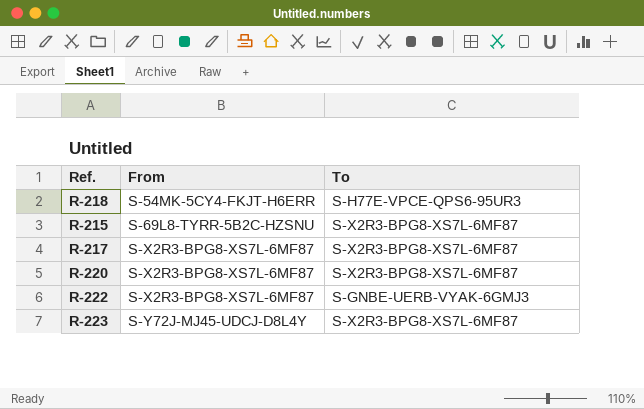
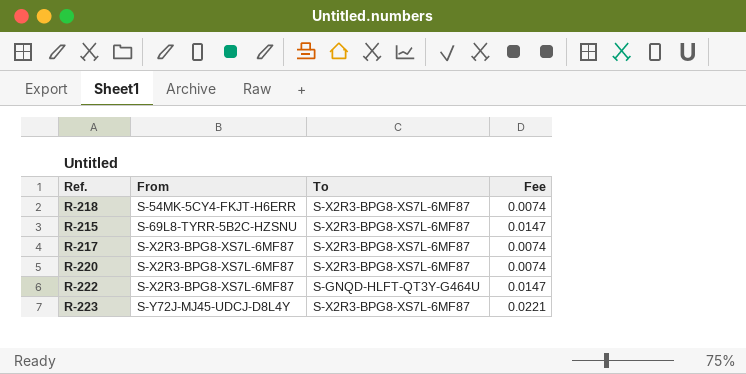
column Fee | position: none -> 4
R-218 | To: S-H77E-VPCE-QPS6-95UR3 -> S-X2R3-BPG8-XS7L-6MF87
R-222 | To: S-GNBE-UERB-VYAK-6GMJ3 -> S-GNQD-HLFT-QT3Y-G464U

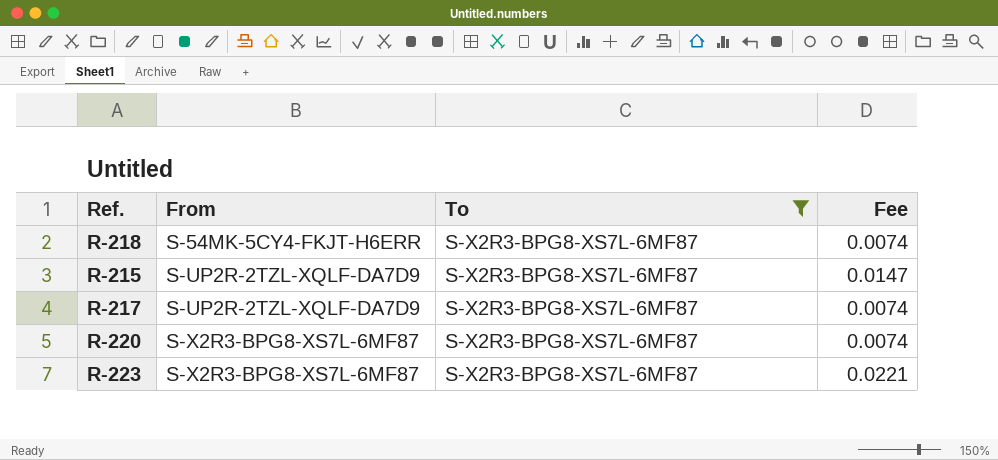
filter: none -> To = S-X2R3-BPG8-XS7L-6MF87
R-215 | From: S-69L8-TYRR-5B2C-HZSNU -> S-UP2R-2TZL-XQLF-DA7D9
R-217 | From: S-X2R3-BPG8-XS7L-6MF87 -> S-UP2R-2TZL-XQLF-DA7D9
R-223 | From: S-Y72J-MJ45-UDCJ-D8L4Y -> S-X2R3-BPG8-XS7L-6MF87

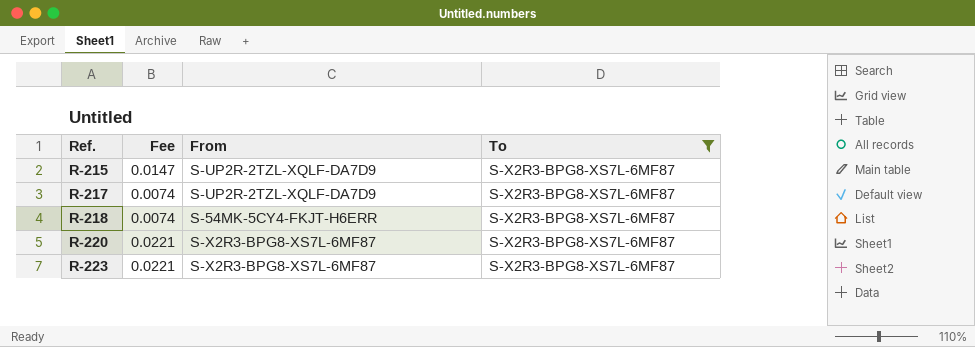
row order: From ascending -> Ref. ascending
column Fee | position: 4 -> 2
R-220 | Fee: 0.0074 -> 0.0221

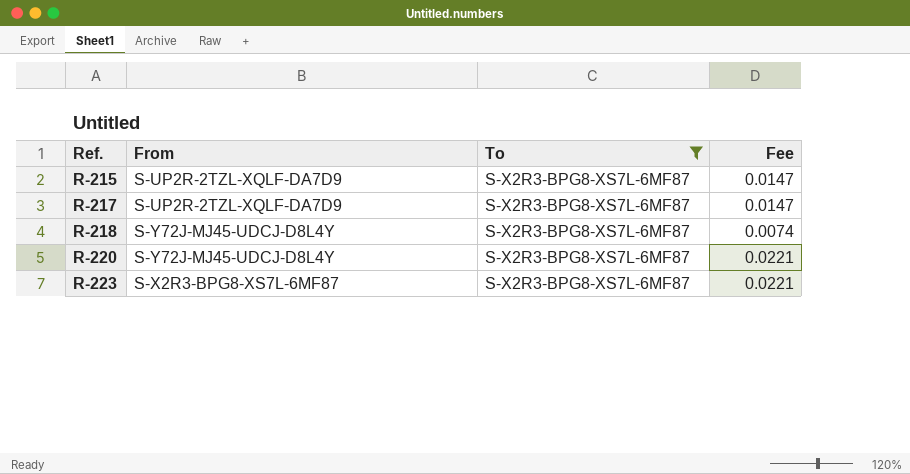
column Fee | position: 2 -> 4
R-217 | Fee: 0.0074 -> 0.0147
R-218 | From: S-54MK-5CY4-FKJT-H6ERR -> S-Y72J-MJ45-UDCJ-D8L4Y
R-220 | From: S-X2R3-BPG8-XS7L-6MF87 -> S-Y72J-MJ45-UDCJ-D8L4Y

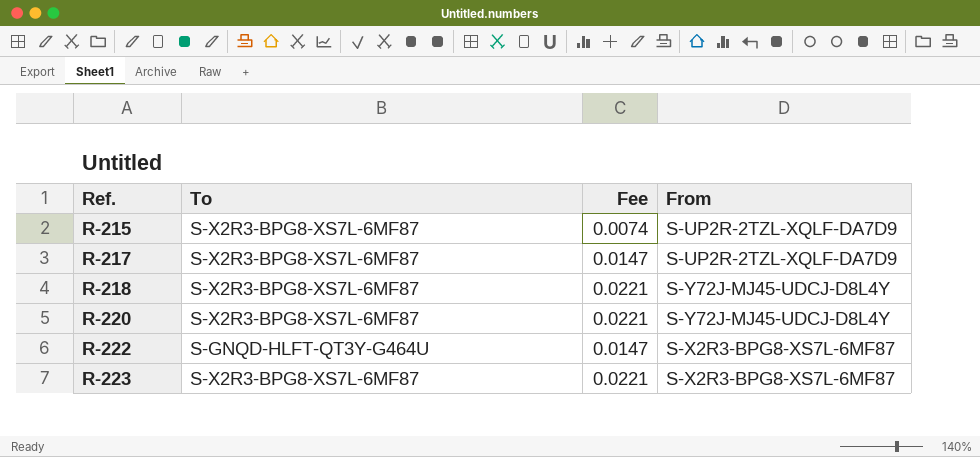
filter: To = S-X2R3-BPG8-XS7L-6MF87 -> none
column From | position: 2 -> 4
R-215 | Fee: 0.0147 -> 0.0074
R-218 | Fee: 0.0074 -> 0.0221

